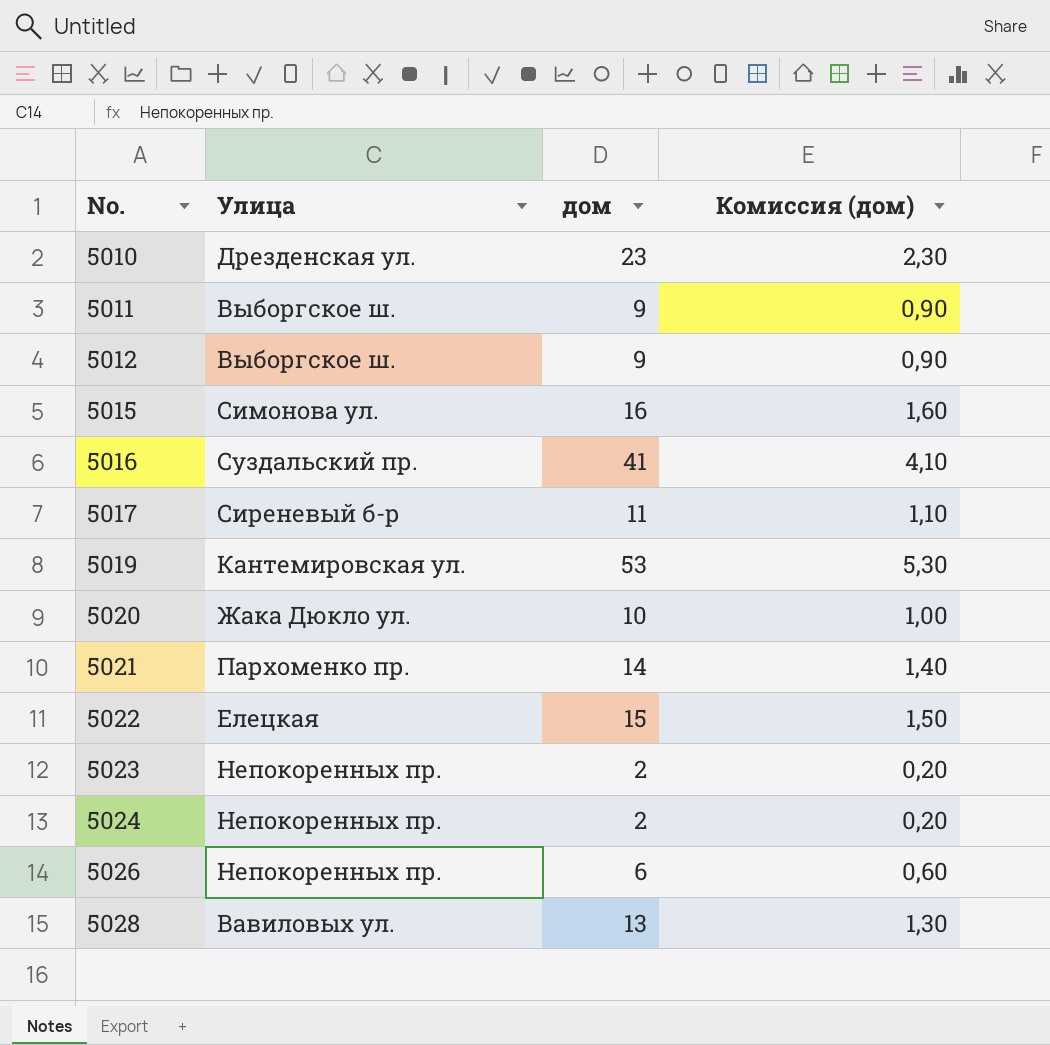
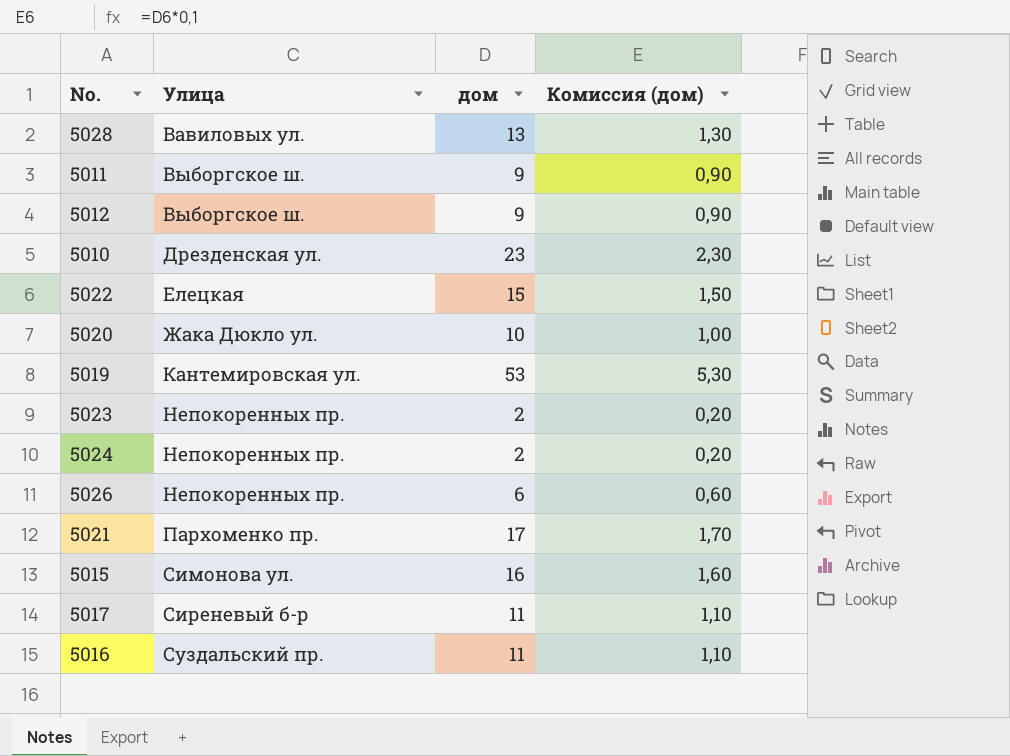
row order: No. ascending -> Улица ascending
5021 | дом: 14 -> 17
5021 | Комиссия (дом): 1,40 -> 1,70
5016 | дом: 41 -> 11
5016 | Комиссия (дом): 4,10 -> 1,10

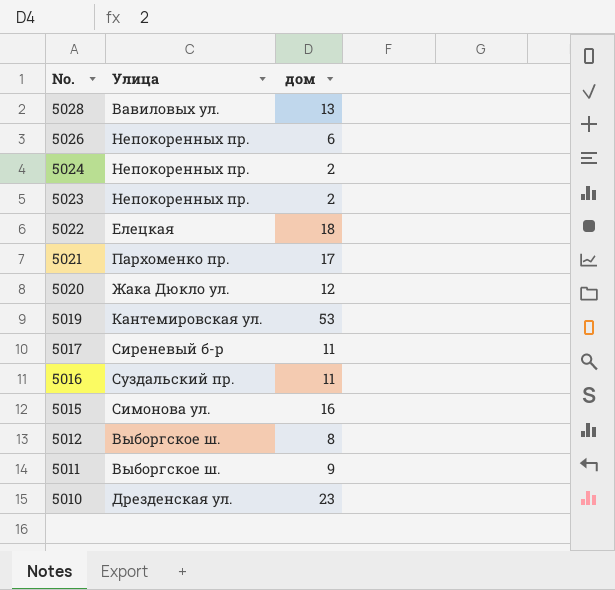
row order: Улица ascending -> No. descending
column Комиссия (дом) | formula: [дом] * 0,1 -> none
5022 | дом: 15 -> 18
5020 | дом: 10 -> 12
5012 | дом: 9 -> 8

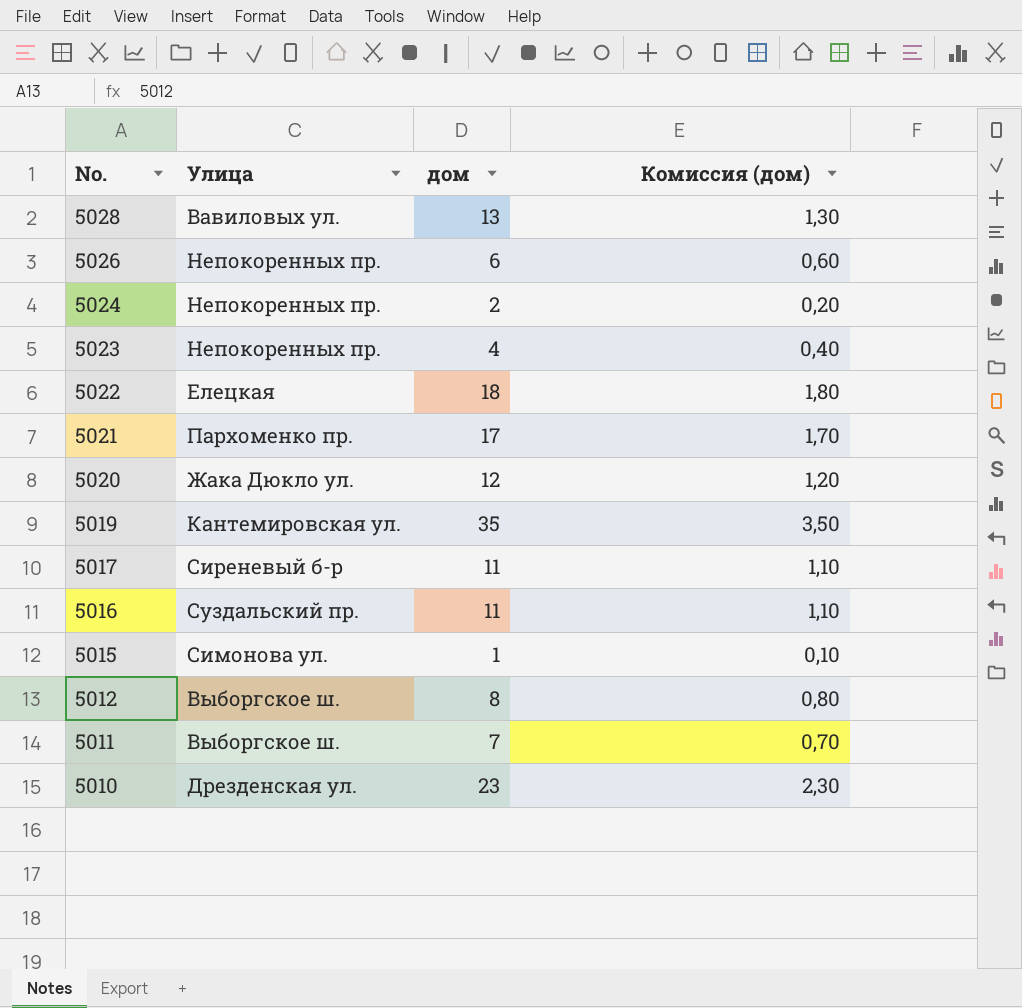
column Комиссия (дом) | formula: none -> [дом] * 0,1
5023 | дом: 2 -> 4
5019 | дом: 53 -> 35
5015 | дом: 16 -> 1
5011 | дом: 9 -> 7

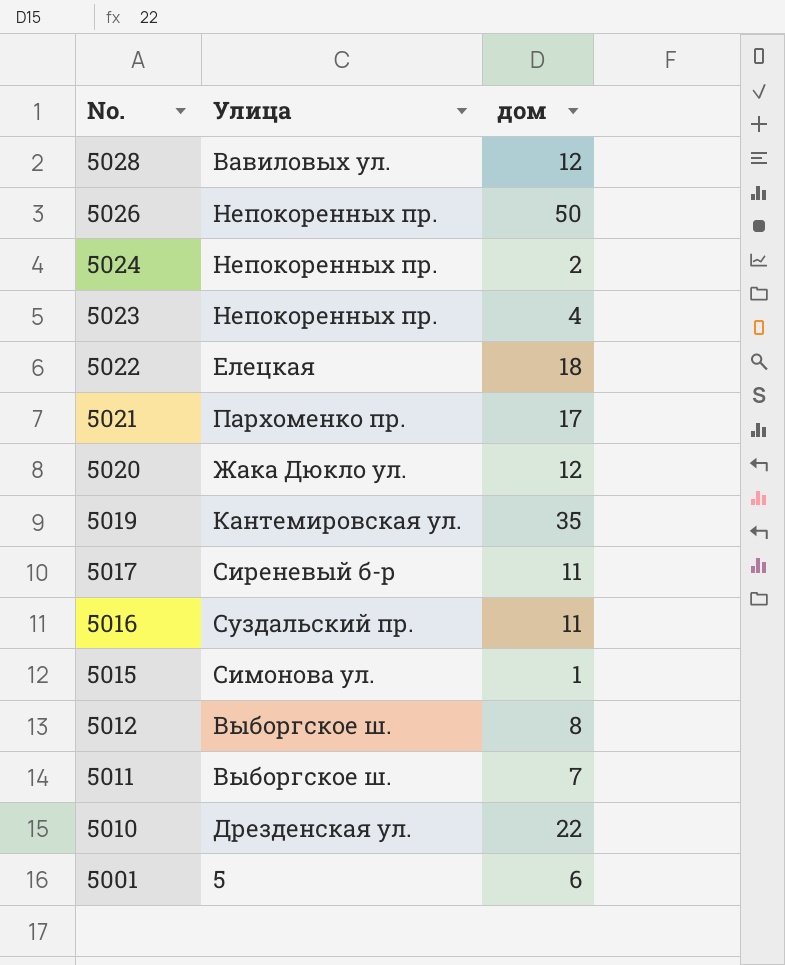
column Комиссия (дом) | formula: [дом] * 0,1 -> none
5028 | дом: 13 -> 12
5026 | дом: 6 -> 50
5010 | дом: 23 -> 22
row 5001: none -> 5 | 6

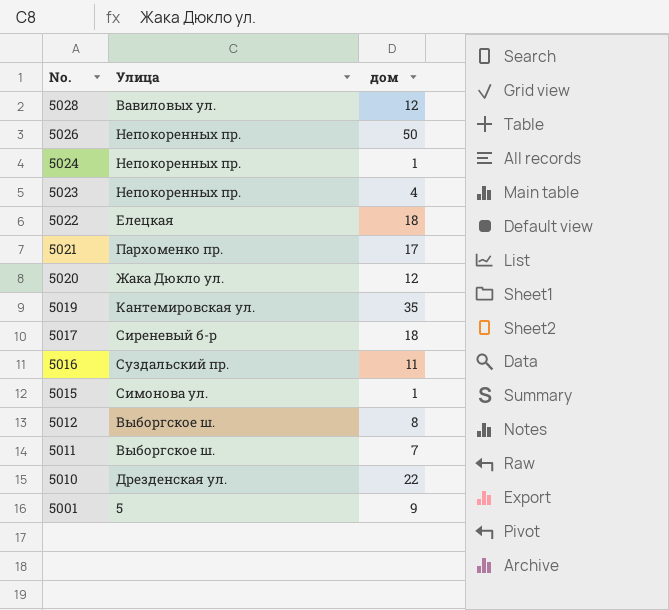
5024 | дом: 2 -> 1
5017 | дом: 11 -> 18
5001 | дом: 6 -> 9

